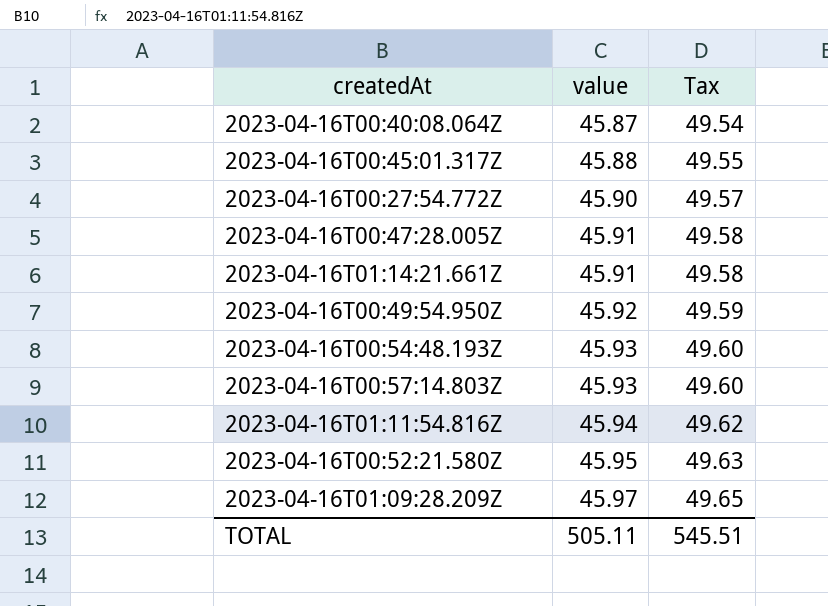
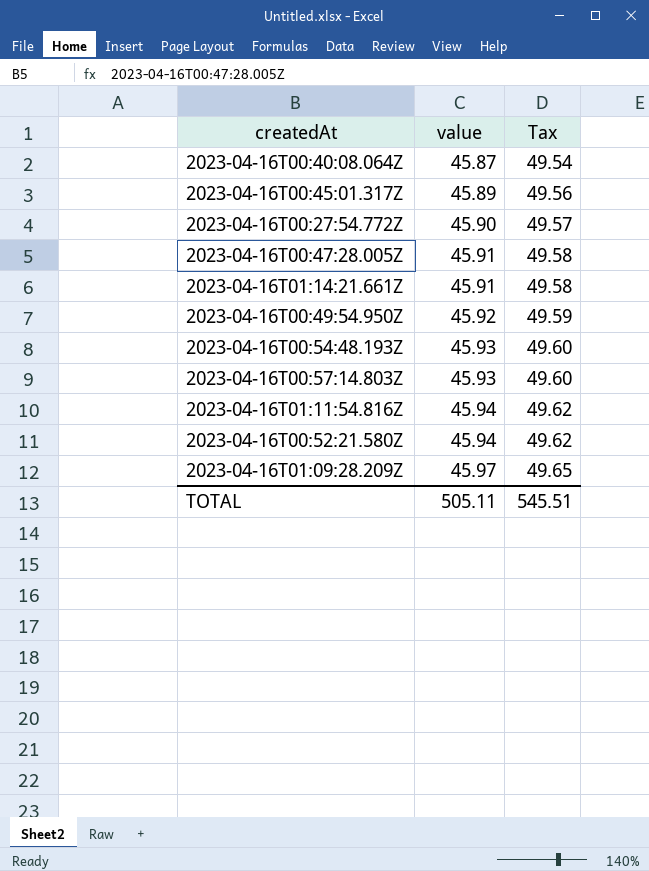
2023-04-16T00:45:01.317Z | value: 45.88 -> 45.89
2023-04-16T00:45:01.317Z | Tax: 49.55 -> 49.56
2023-04-16T00:52:21.580Z | value: 45.95 -> 45.94
2023-04-16T00:52:21.580Z | Tax: 49.63 -> 49.62

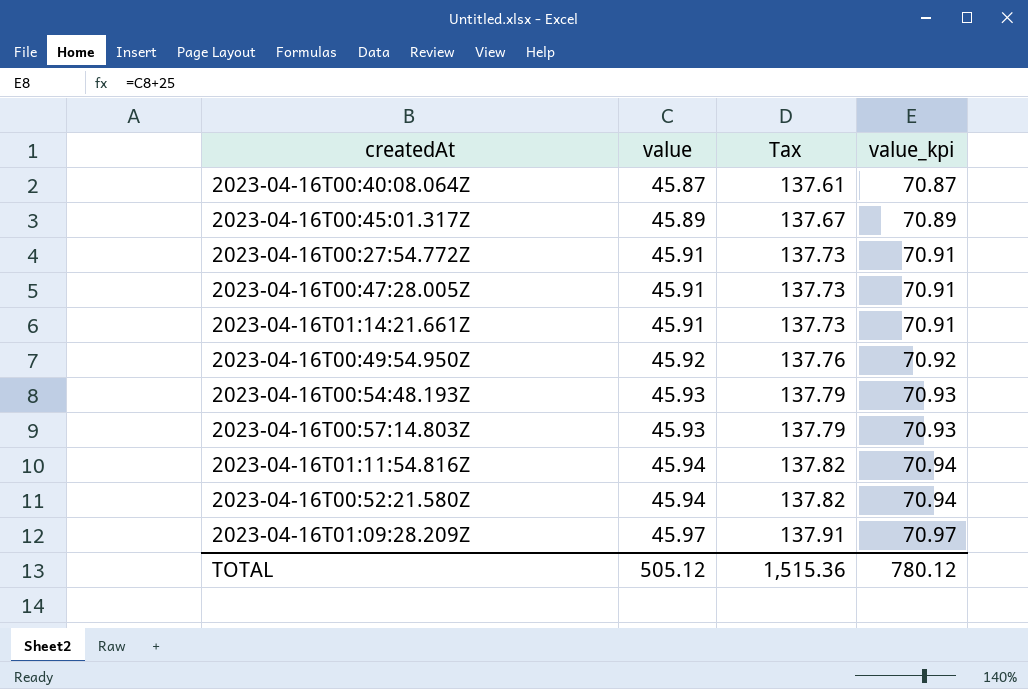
column Tax | formula: [value] * 1.08 -> [value] * 3
column value_kpi | formula: none -> [value] + 25
2023-04-16T00:27:54.772Z | value: 45.90 -> 45.91
TOTAL | value: 505.11 -> 505.12
TOTAL | Tax: 545.51 -> 1,515.36

